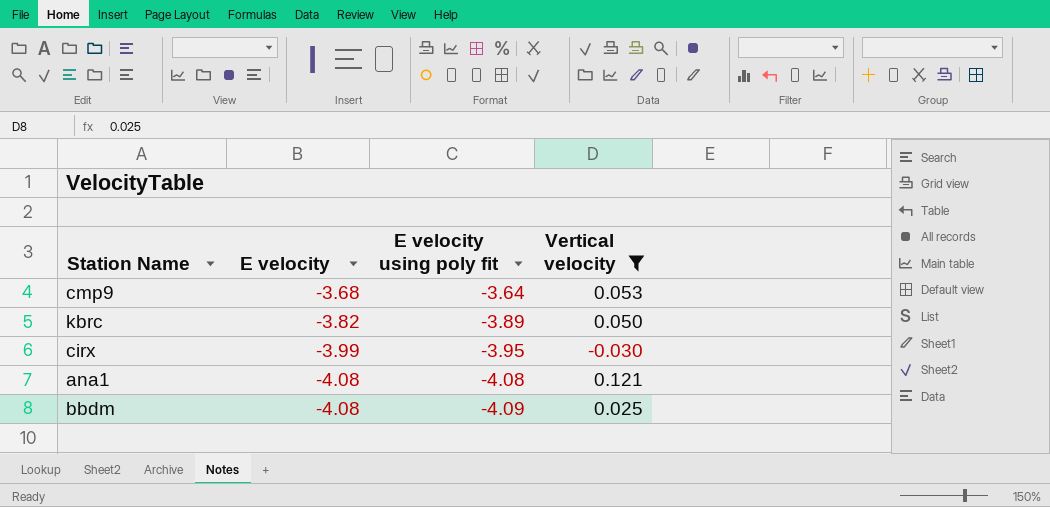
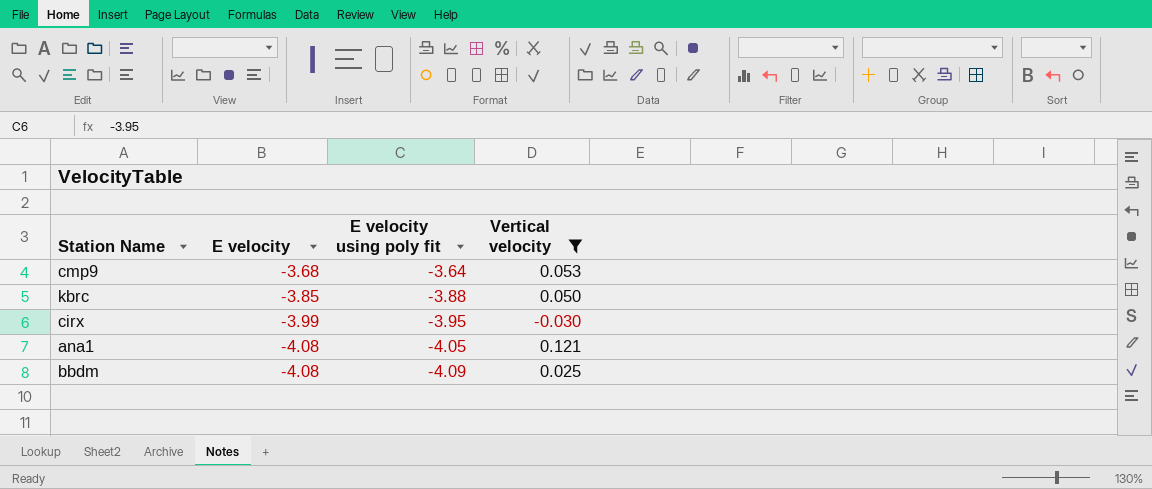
kbrc | E velocity: -3.82 -> -3.85
kbrc | E velocity using poly fit: -3.89 -> -3.88
ana1 | E velocity using poly fit: -4.08 -> -4.05

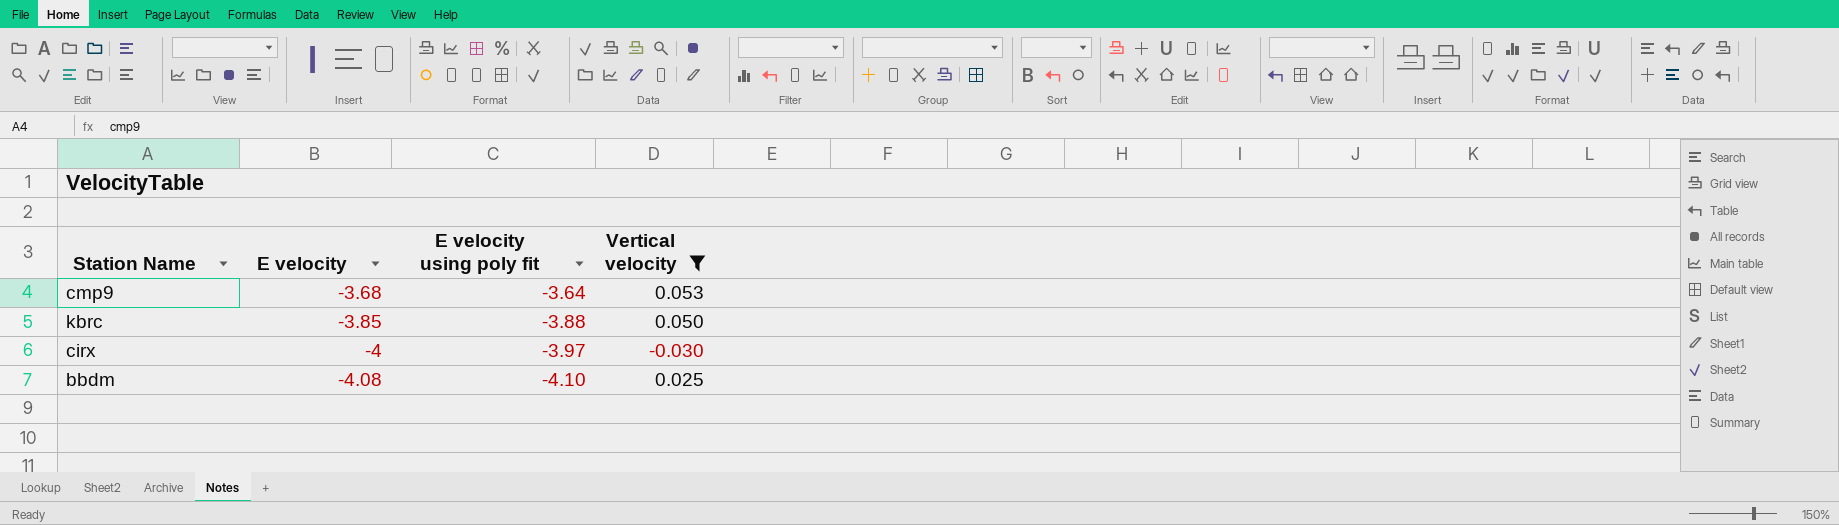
row ana1: -4.08 | -4.05 | 0.121 -> none
cirx | E velocity: -3.99 -> -4
cirx | E velocity using poly fit: -3.95 -> -3.97
bbdm | E velocity using poly fit: -4.09 -> -4.10

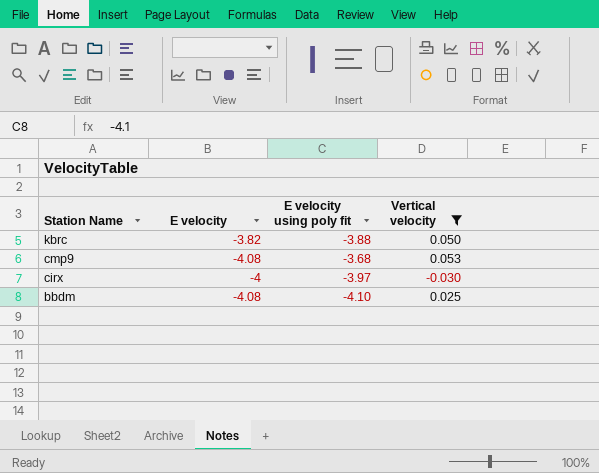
row order: E velocity descending -> Station Name descending
kbrc | E velocity: -3.85 -> -3.82
cmp9 | E velocity: -3.68 -> -4.08
cmp9 | E velocity using poly fit: -3.64 -> -3.68

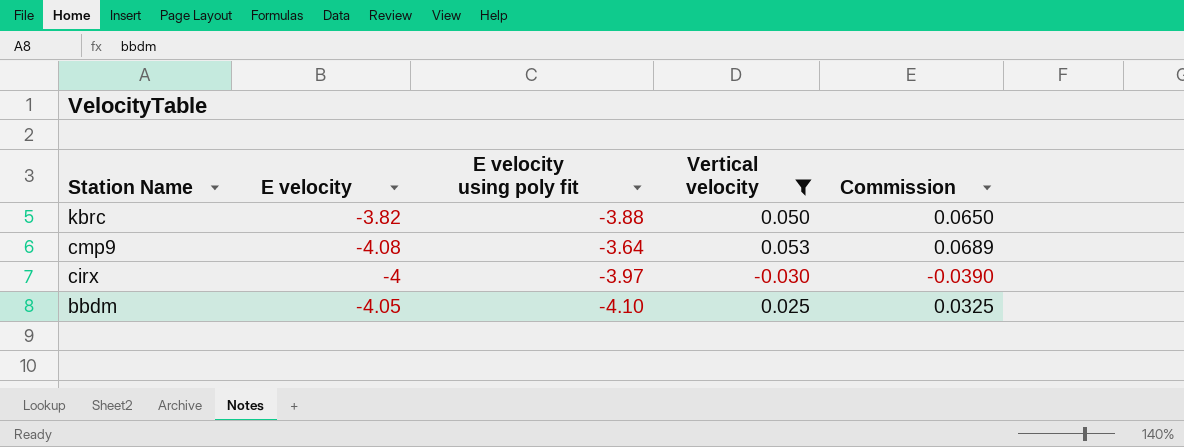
column Commission | formula: none -> [Vertical velocity] * 1.3
cmp9 | E velocity using poly fit: -3.68 -> -3.64
bbdm | E velocity: -4.08 -> -4.05

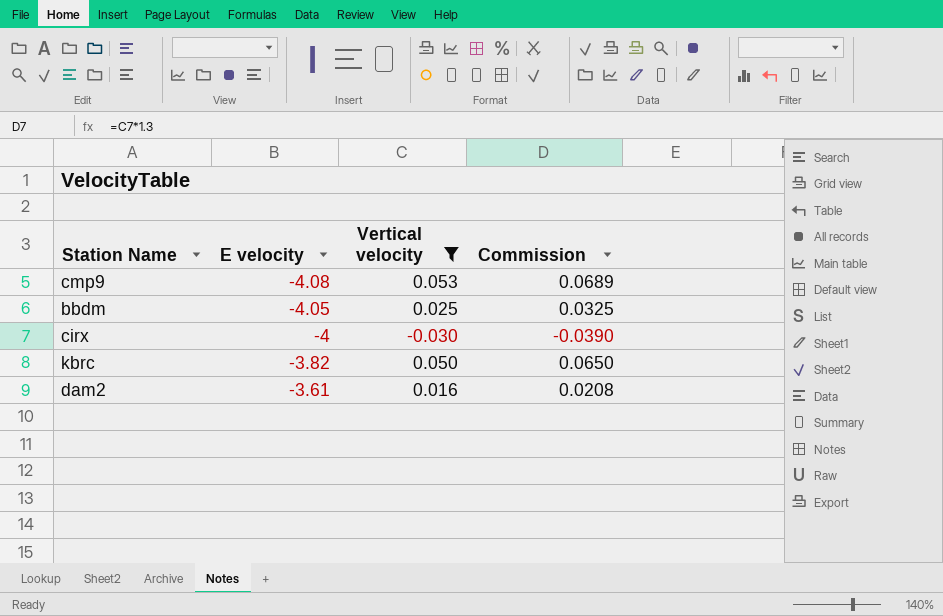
row order: Station Name descending -> E velocity ascending
column E velocity using poly fit | position: 3 -> none
row dam2: none -> -3.61 | 0.016 | 0.0208

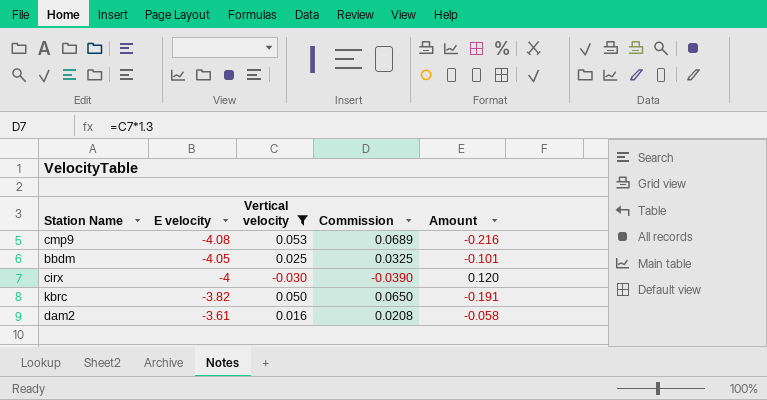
column Amount | formula: none -> [E velocity] * [Vertical velocity]

